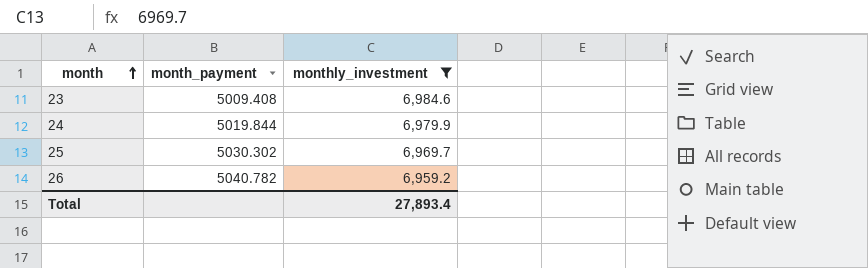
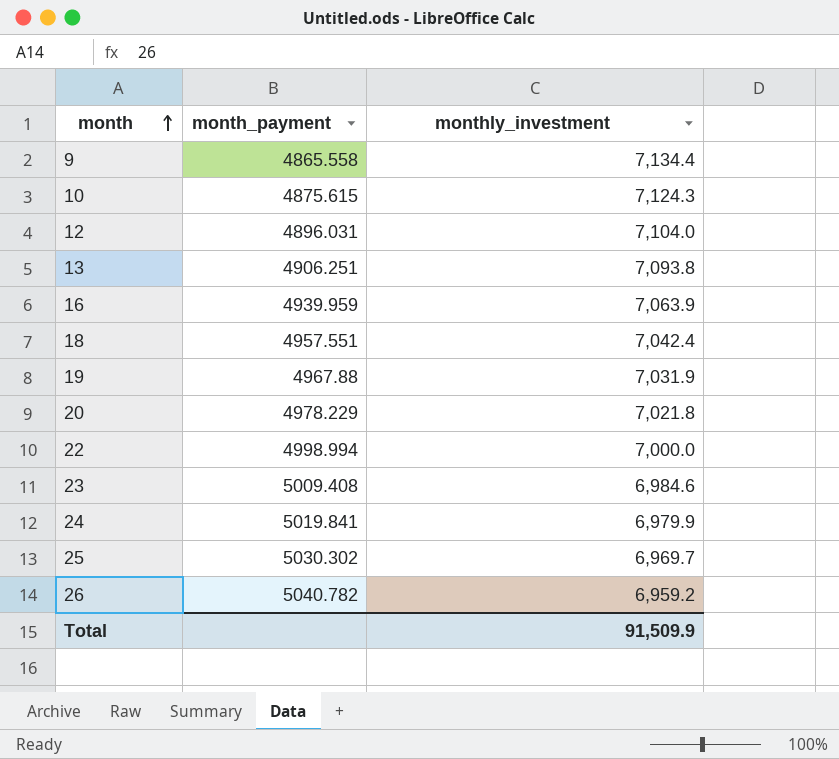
filter: monthly_investment <= 6,984.6 -> none
24 | month_payment: 5019.844 -> 5019.841
Total | monthly_investment: 27,893.4 -> 91,509.9

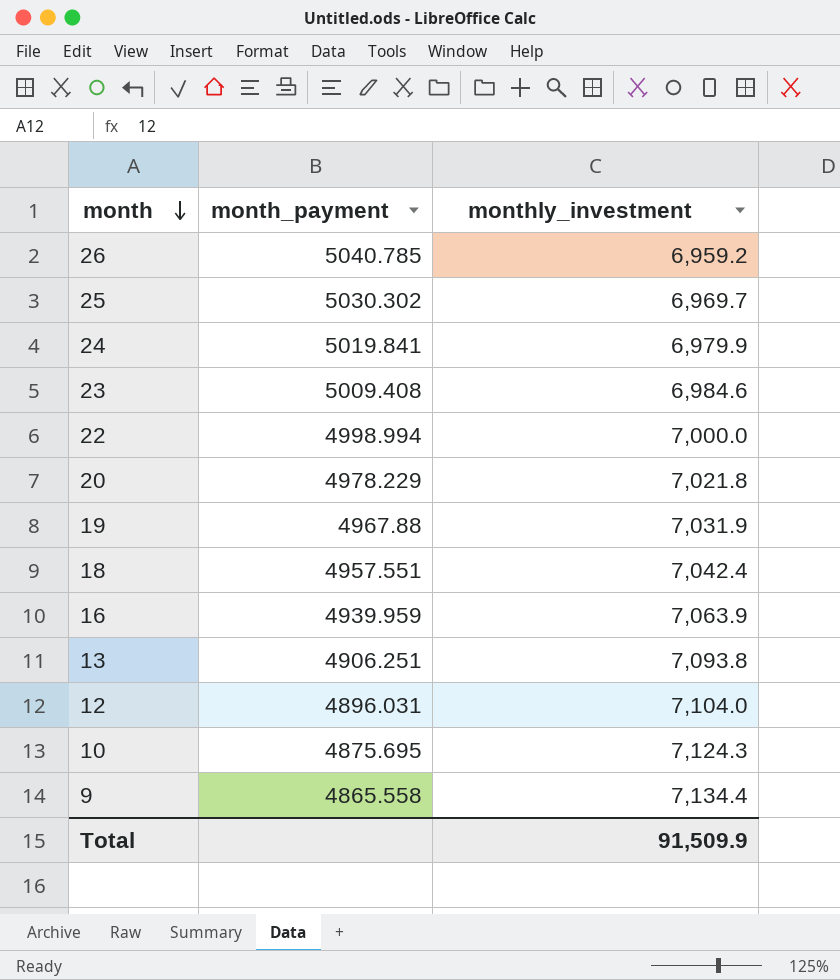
row order: month ascending -> month descending
26 | month_payment: 5040.782 -> 5040.785
10 | month_payment: 4875.615 -> 4875.695

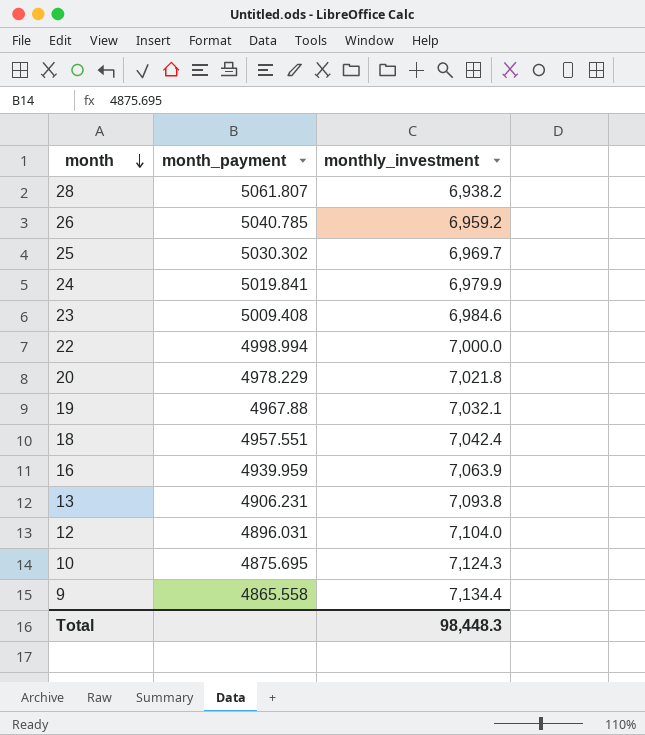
row 28: none -> 5061.807 | 6,938.2
19 | monthly_investment: 7,031.9 -> 7,032.1
13 | month_payment: 4906.251 -> 4906.231
Total | monthly_investment: 91,509.9 -> 98,448.3

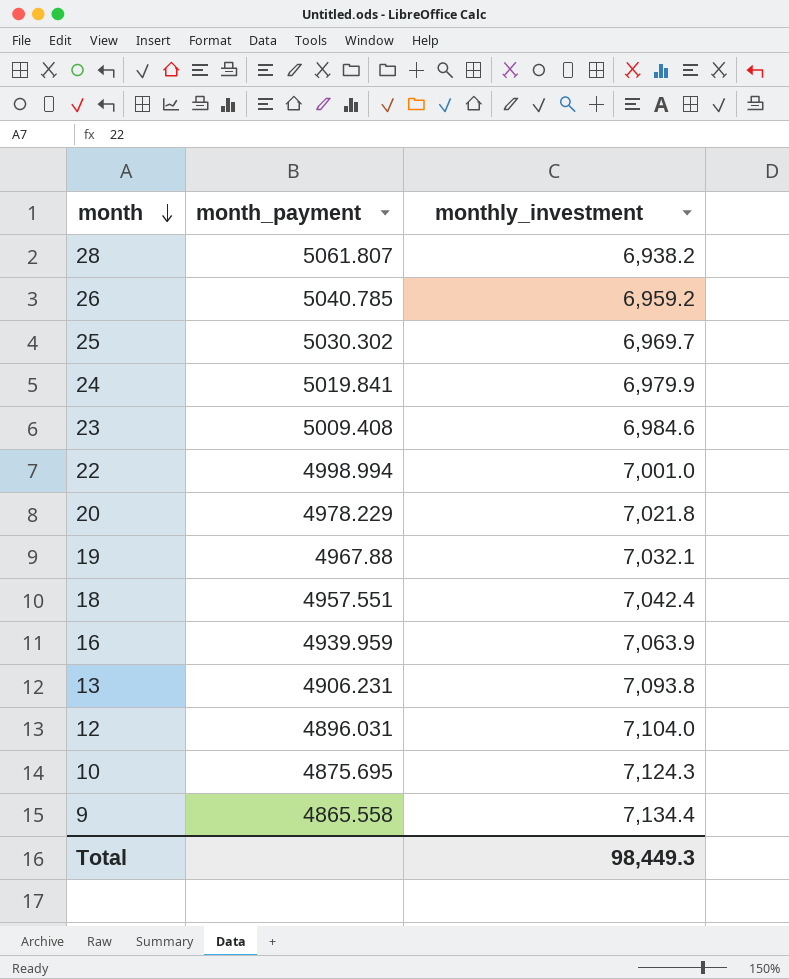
22 | monthly_investment: 7,000.0 -> 7,001.0
Total | monthly_investment: 98,448.3 -> 98,449.3

